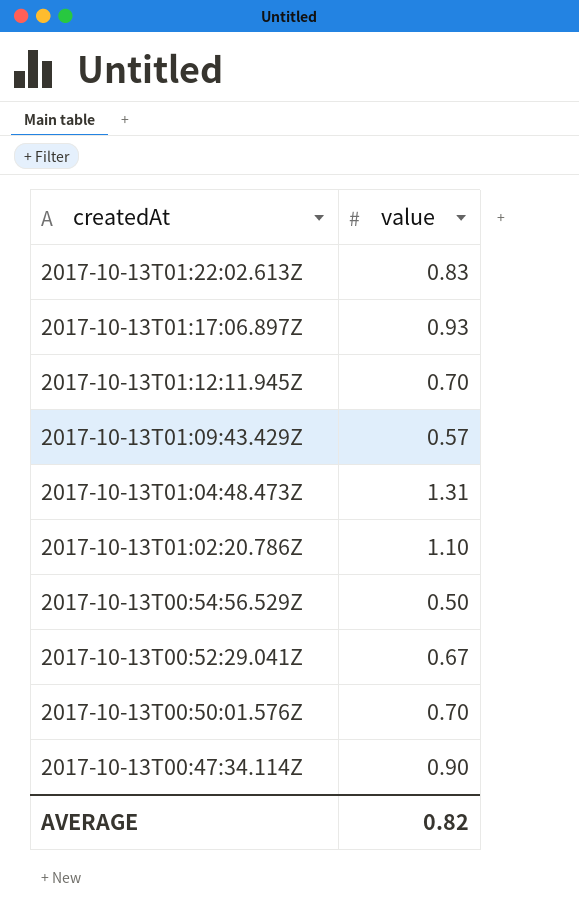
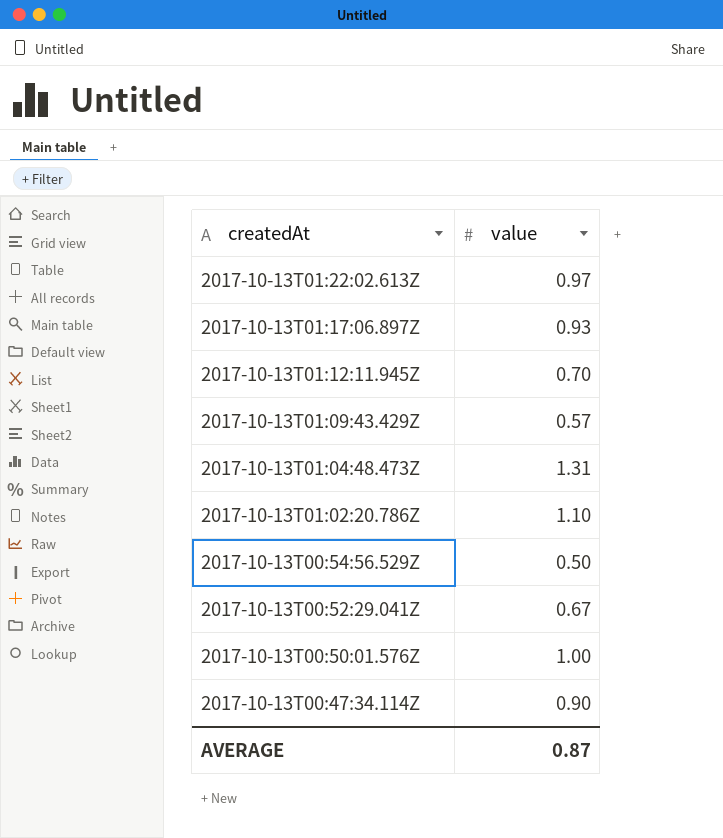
2017-10-13T01:22:02.613Z | value: 0.83 -> 0.97
2017-10-13T00:50:01.576Z | value: 0.70 -> 1.00
AVERAGE | value: 0.82 -> 0.87

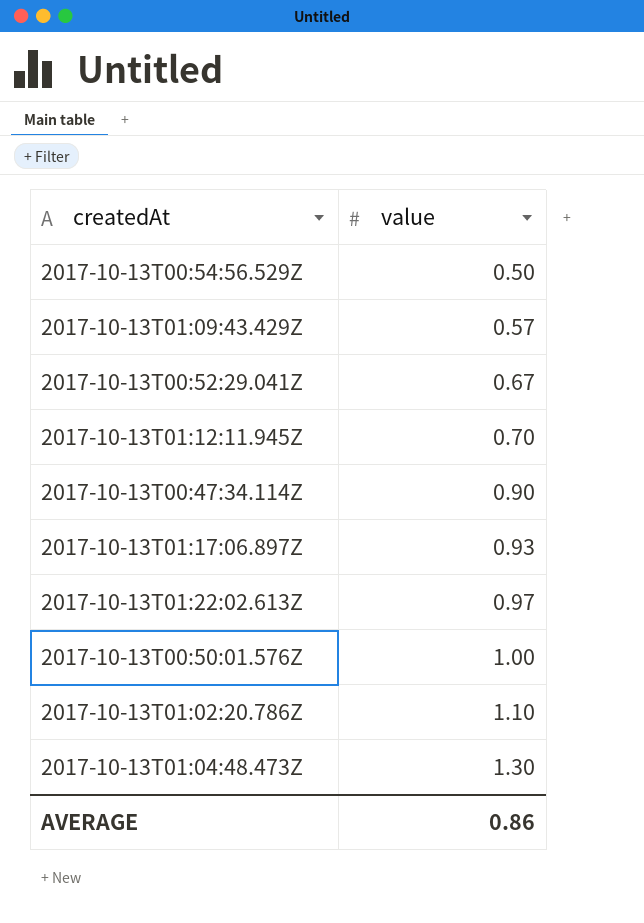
row order: createdAt descending -> value ascending
2017-10-13T01:04:48.473Z | value: 1.31 -> 1.30
AVERAGE | value: 0.87 -> 0.86

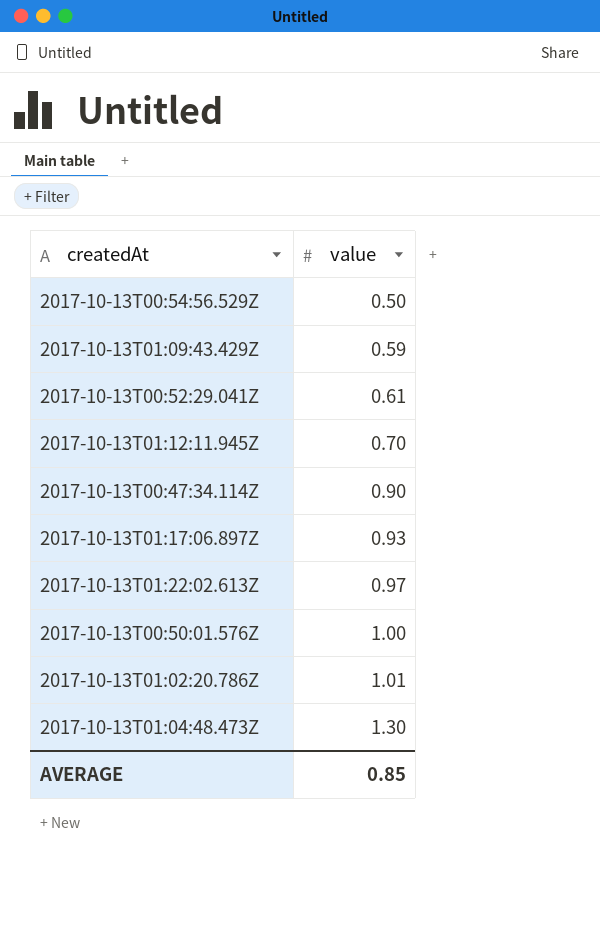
2017-10-13T01:09:43.429Z | value: 0.57 -> 0.59
2017-10-13T00:52:29.041Z | value: 0.67 -> 0.61
2017-10-13T01:02:20.786Z | value: 1.10 -> 1.01
AVERAGE | value: 0.86 -> 0.85

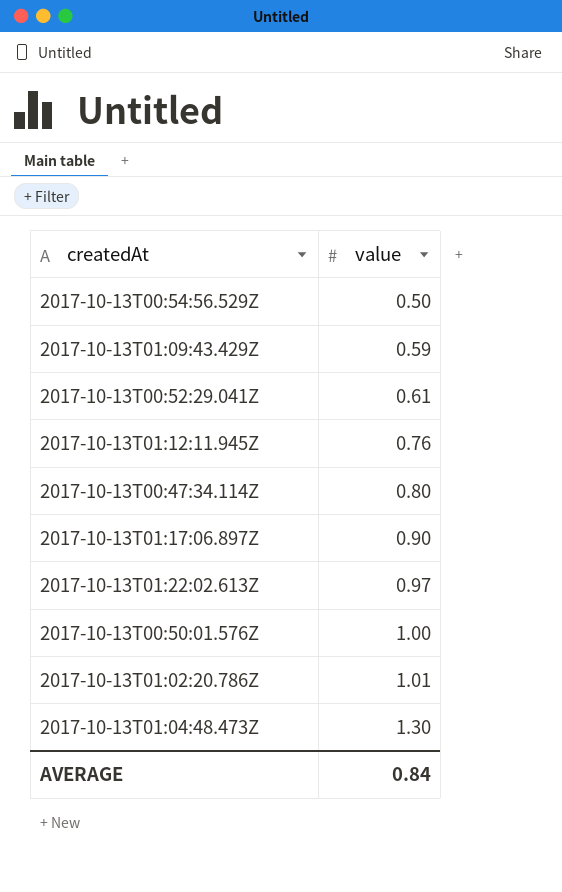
2017-10-13T01:12:11.945Z | value: 0.70 -> 0.76
2017-10-13T00:47:34.114Z | value: 0.90 -> 0.80
2017-10-13T01:17:06.897Z | value: 0.93 -> 0.90
AVERAGE | value: 0.85 -> 0.84

